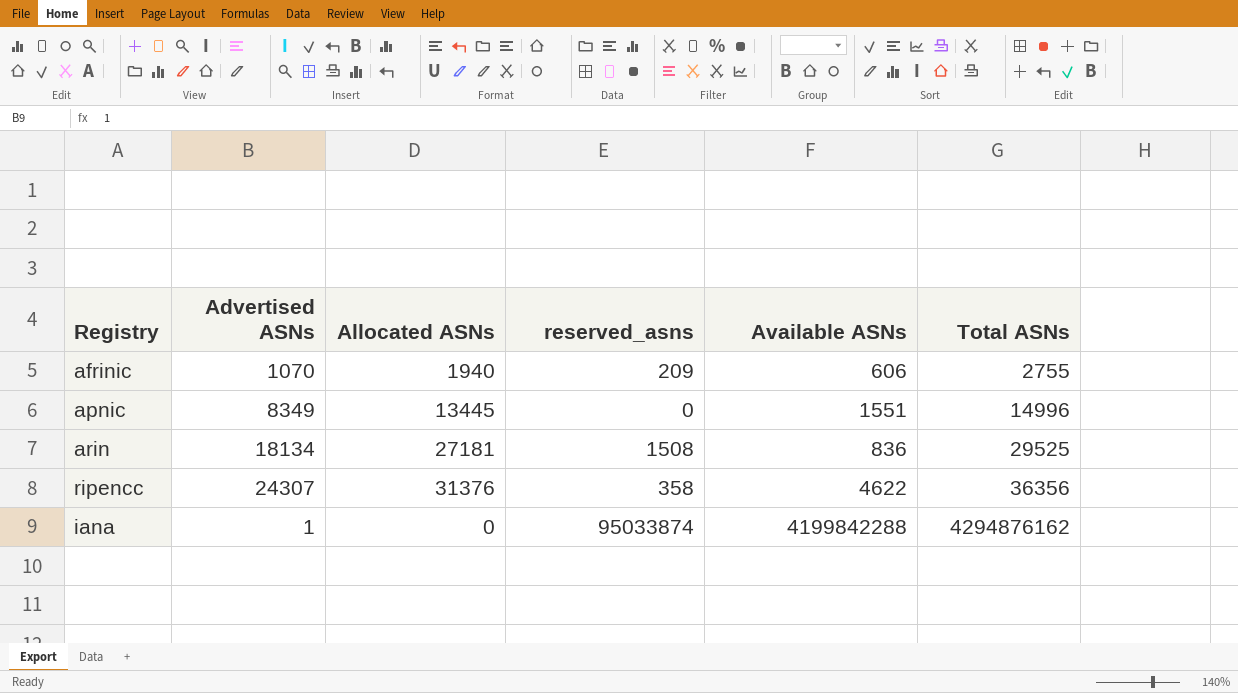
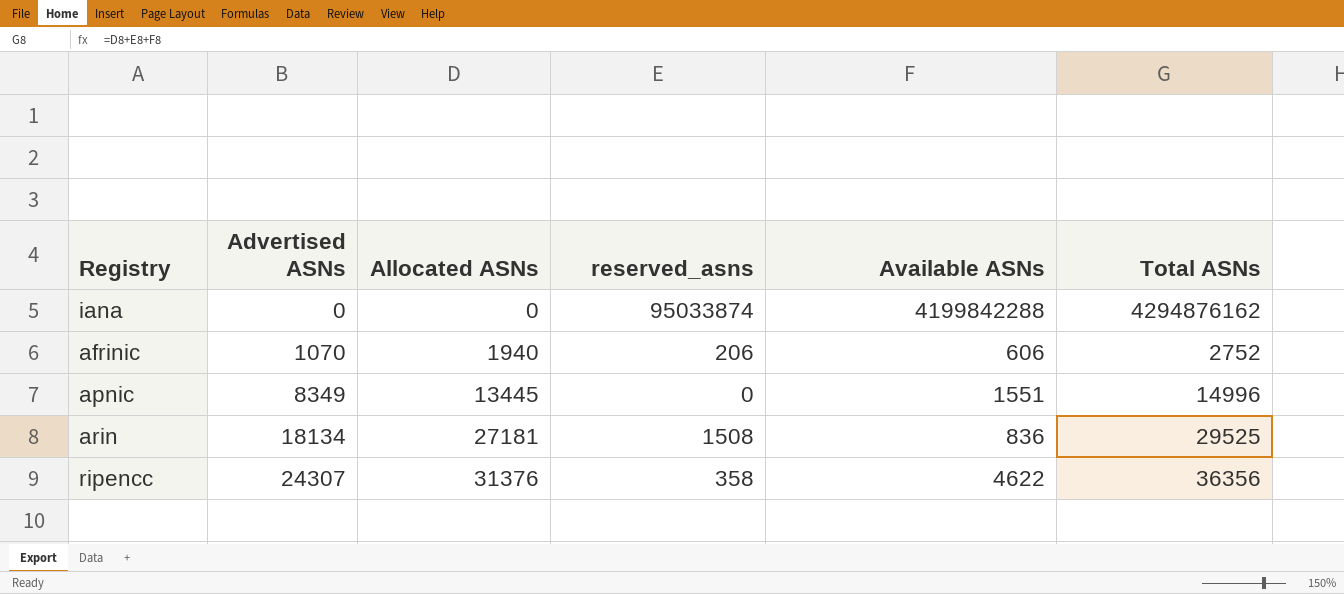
row order: Total ASNs ascending -> Advertised ASNs ascending
iana | Advertised ASNs: 1 -> 0
afrinic | reserved_asns: 209 -> 206
afrinic | Total ASNs: 2755 -> 2752

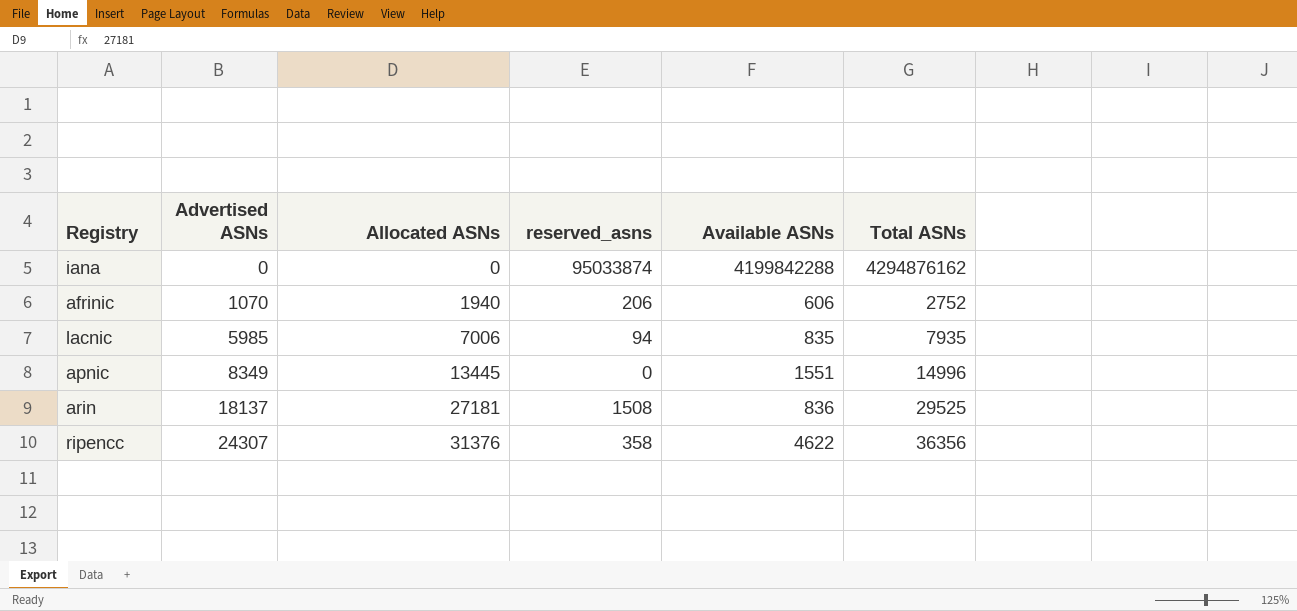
row lacnic: none -> 5985 | 7006 | 94 | 835 | 7935
arin | Advertised ASNs: 18134 -> 18137

